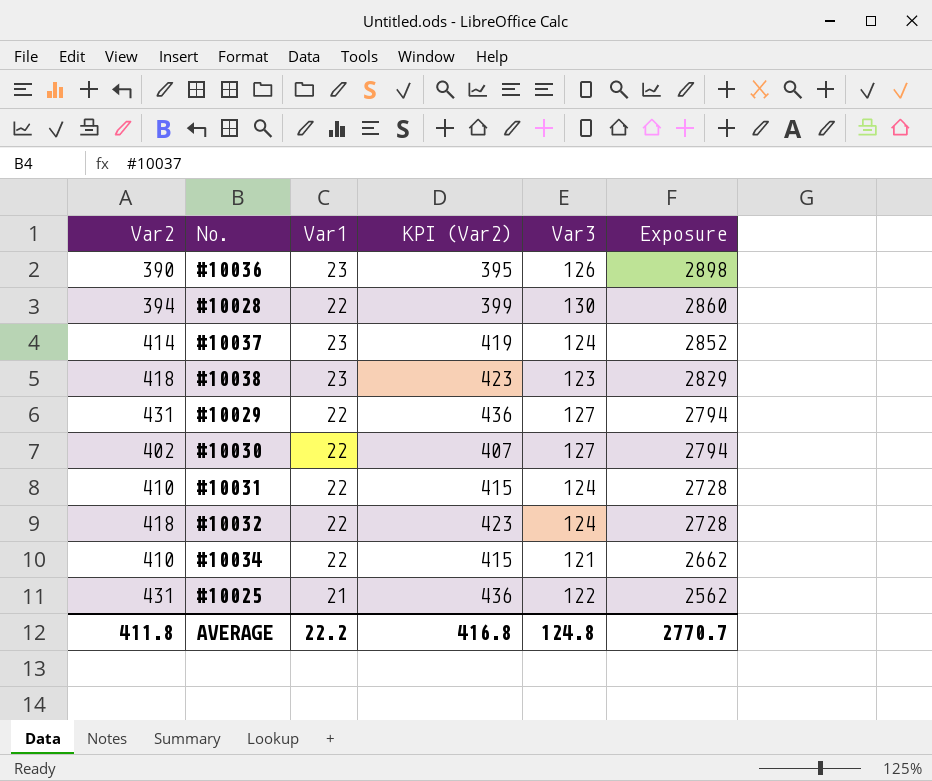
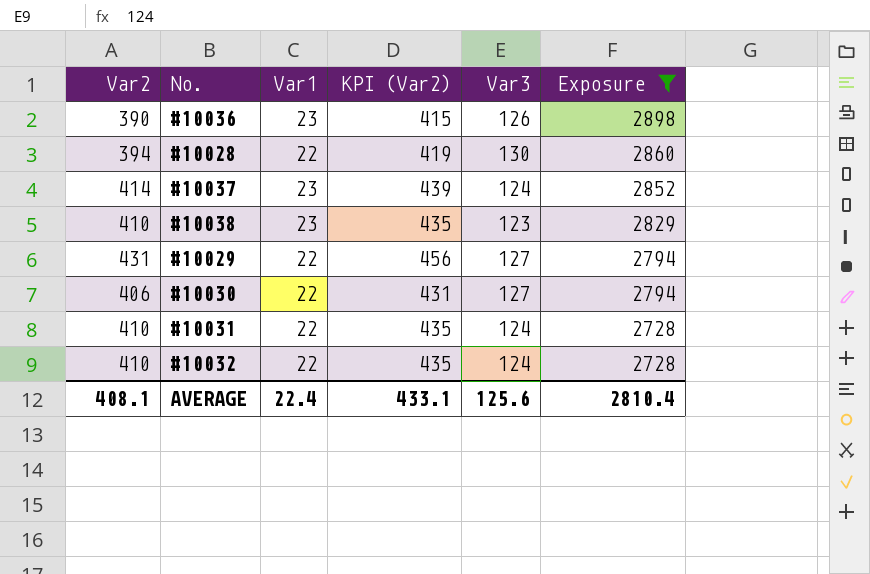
filter: none -> Exposure >= 2728
column KPI (Var2) | formula: [Var2] + 5 -> [Var2] + 25
#10038 | Var2: 418 -> 410
#10030 | Var2: 402 -> 406
#10032 | Var2: 418 -> 410
AVERAGE | Var2: 411.8 -> 408.1
AVERAGE | Var1: 22.2 -> 22.4
AVERAGE | KPI (Var2): 416.8 -> 433.1
AVERAGE | Var3: 124.8 -> 125.6
AVERAGE | Exposure: 2770.7 -> 2810.4

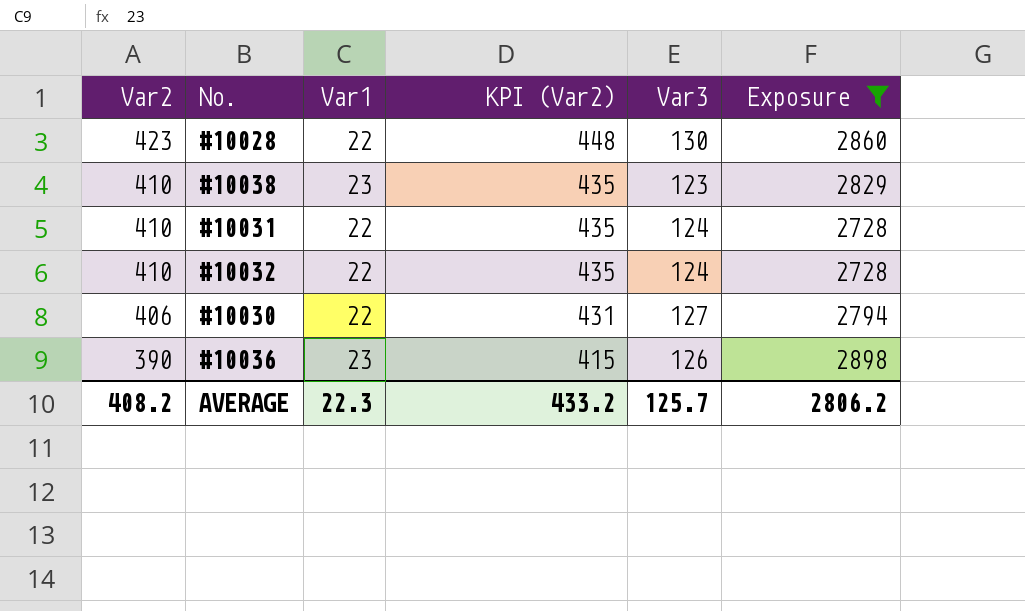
row order: Exposure descending -> Var2 descending
row #10037: 414 | 23 | 439 | 124 | 2852 -> none
row #10029: 431 | 22 | 456 | 127 | 2794 -> none
#10028 | Var2: 394 -> 423
#10028 | KPI (Var2): 419 -> 448
AVERAGE | Var2: 408.1 -> 408.2
AVERAGE | Var1: 22.4 -> 22.3
AVERAGE | KPI (Var2): 433.1 -> 433.2
AVERAGE | Var3: 125.6 -> 125.7
AVERAGE | Exposure: 2810.4 -> 2806.2

